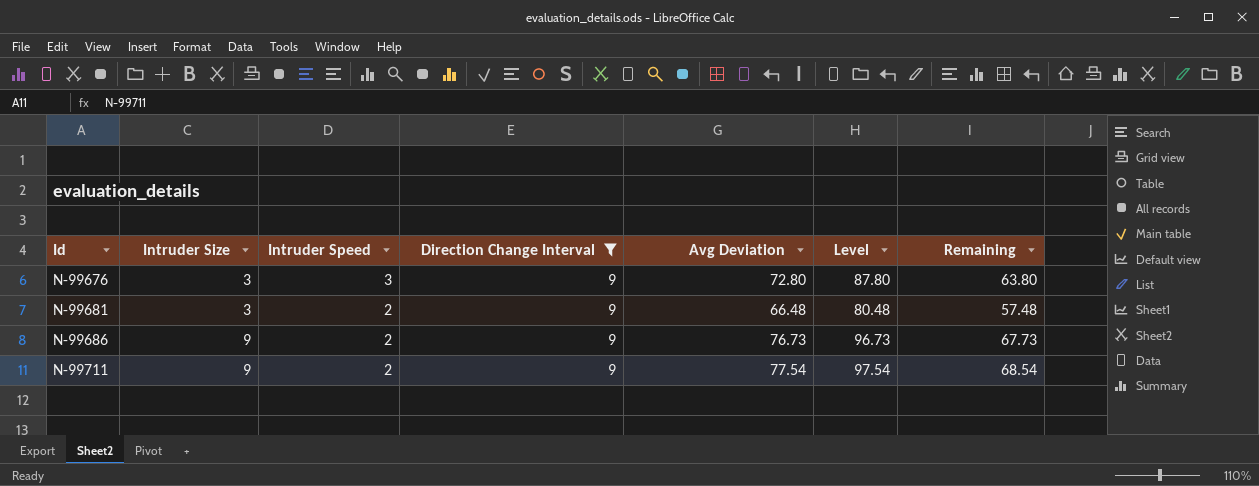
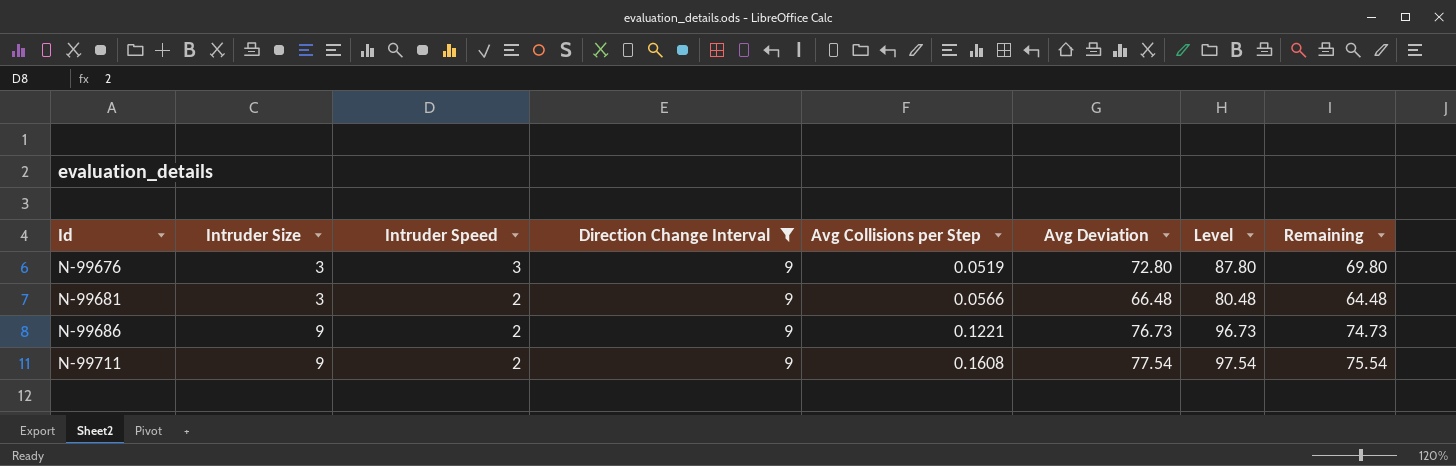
column Avg Collisions per Step | position: none -> 5
column Remaining | formula: [Avg Deviation] - [Direction Change Interval] -> [Avg Deviation] - [Intruder Speed]

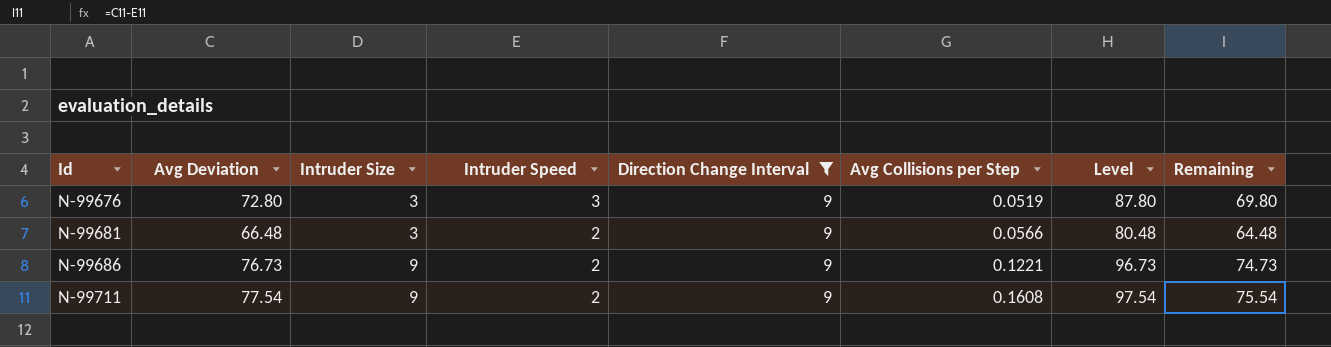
column Avg Deviation | position: 6 -> 2

